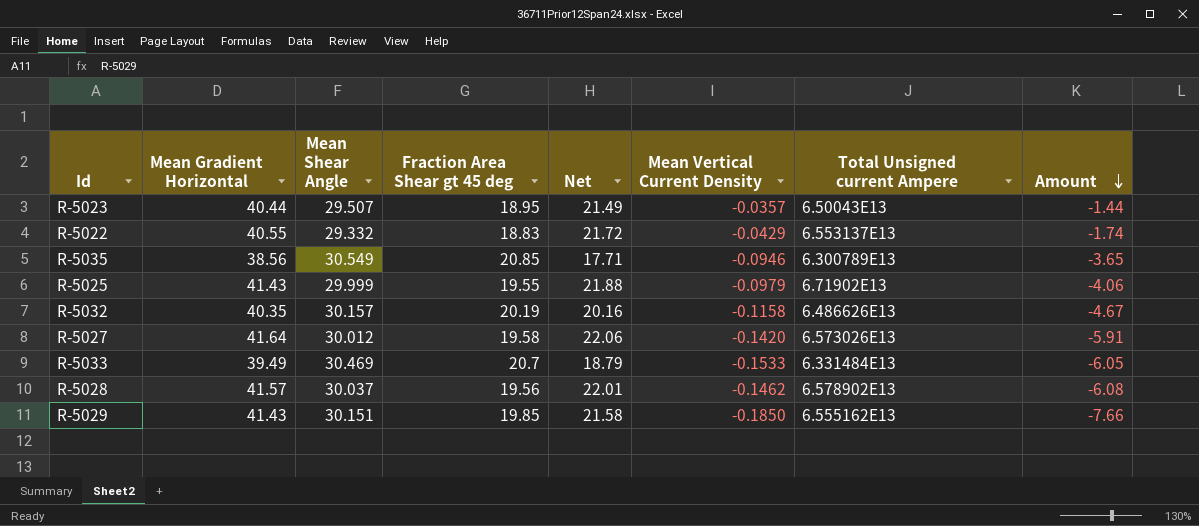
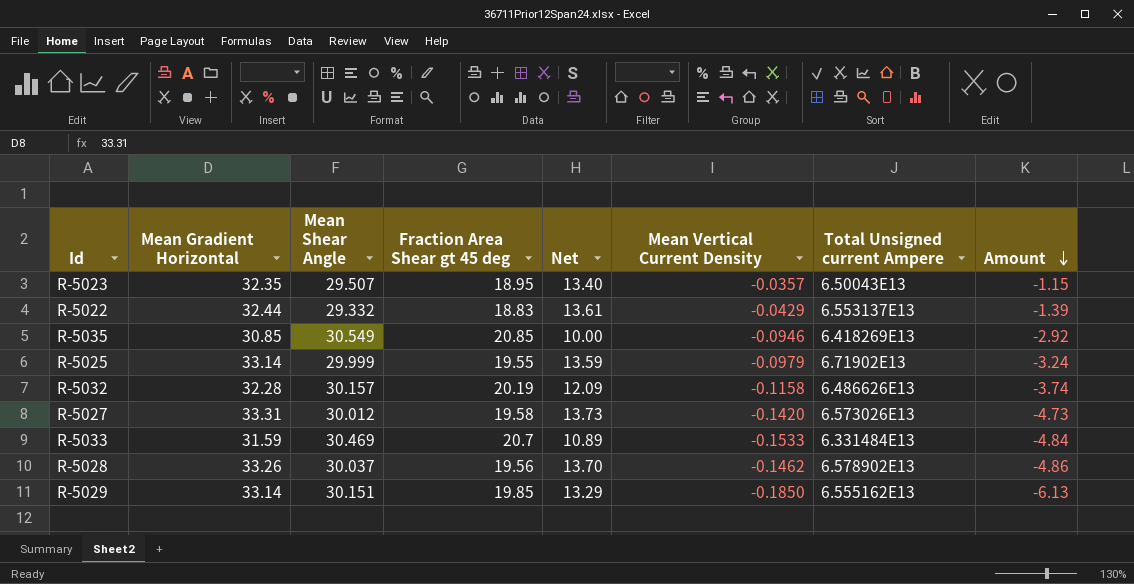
R-5023 | Mean Gradient Horizontal: 40.44 -> 32.35
R-5023 | Net: 21.49 -> 13.40
R-5023 | Amount: -1.44 -> -1.15
R-5022 | Mean Gradient Horizontal: 40.55 -> 32.44
R-5022 | Net: 21.72 -> 13.61
R-5022 | Amount: -1.74 -> -1.39
R-5035 | Mean Gradient Horizontal: 38.56 -> 30.85
R-5035 | Net: 17.71 -> 10.00
R-5035 | Total Unsigned current Ampere: 6.300789E13 -> 6.418269E13
R-5035 | Amount: -3.65 -> -2.92
R-5025 | Mean Gradient Horizontal: 41.43 -> 33.14
R-5025 | Net: 21.88 -> 13.59
R-5025 | Amount: -4.06 -> -3.24
R-5032 | Mean Gradient Horizontal: 40.35 -> 32.28
R-5032 | Net: 20.16 -> 12.09
R-5032 | Amount: -4.67 -> -3.74
R-5027 | Mean Gradient Horizontal: 41.64 -> 33.31
R-5027 | Net: 22.06 -> 13.73
R-5027 | Amount: -5.91 -> -4.73
R-5033 | Mean Gradient Horizontal: 39.49 -> 31.59
R-5033 | Net: 18.79 -> 10.89
R-5033 | Amount: -6.05 -> -4.84
R-5028 | Mean Gradient Horizontal: 41.57 -> 33.26
R-5028 | Net: 22.01 -> 13.70
R-5028 | Amount: -6.08 -> -4.86
R-5029 | Mean Gradient Horizontal: 41.43 -> 33.14
R-5029 | Net: 21.58 -> 13.29
R-5029 | Amount: -7.66 -> -6.13

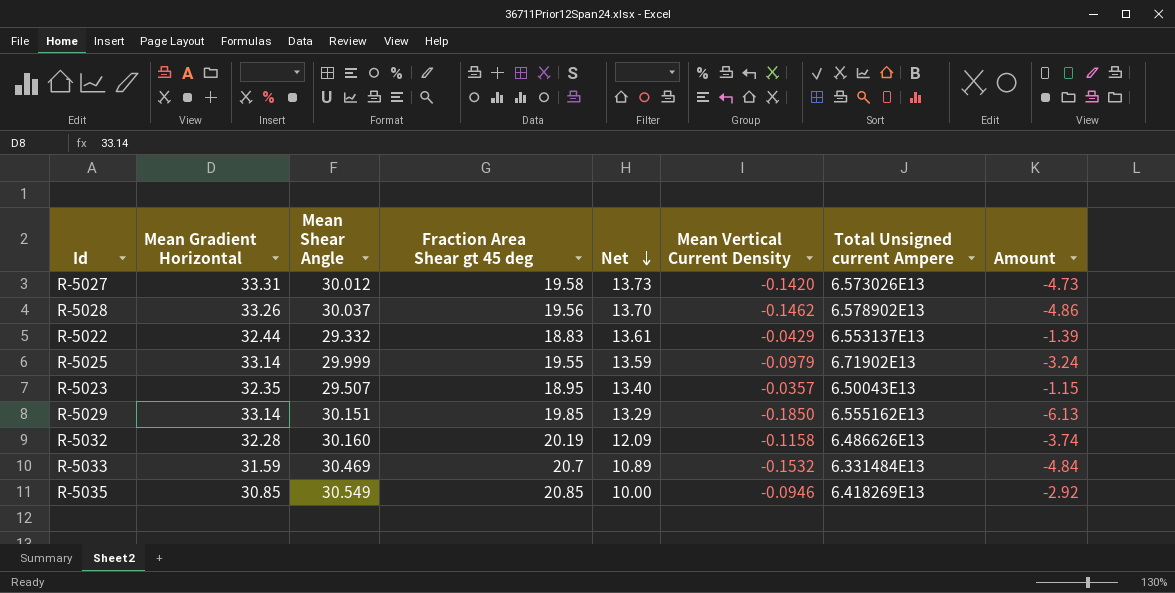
row order: Amount descending -> Net descending
R-5032 | Mean Shear Angle: 30.157 -> 30.160
R-5033 | Mean Vertical Current Density: -0.1533 -> -0.1532

